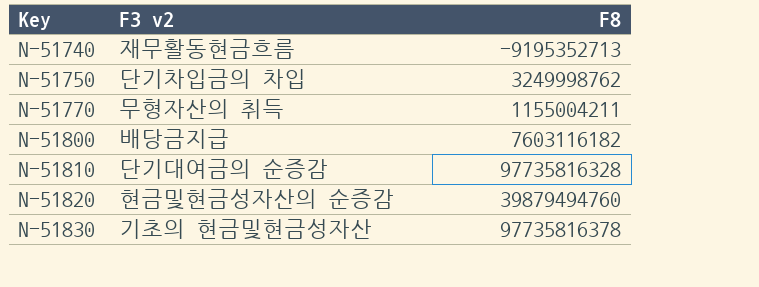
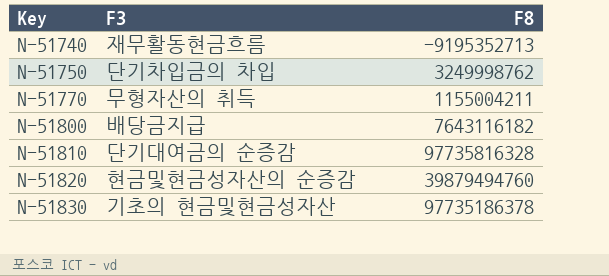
column name: F3 v2 -> F3
N-51800 | F8: 7603116182 -> 7643116182
N-51830 | F8: 97735816378 -> 97735186378

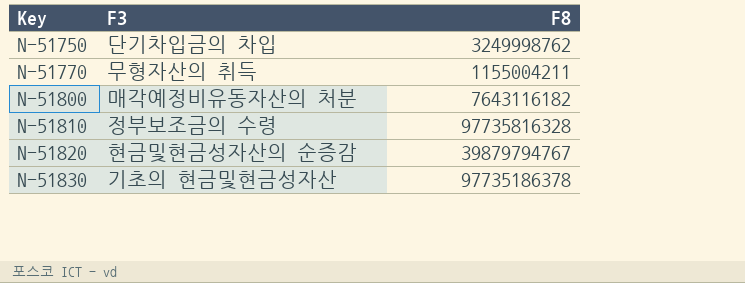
row N-51740: 재무활동현금흐름 | -9195352713 -> none
N-51800 | F3: 배당금지급 -> 매각예정비유동자산의 처분
N-51810 | F3: 단기대여금의 순증감 -> 정부보조금의 수령
N-51820 | F8: 39879494760 -> 39879794767

